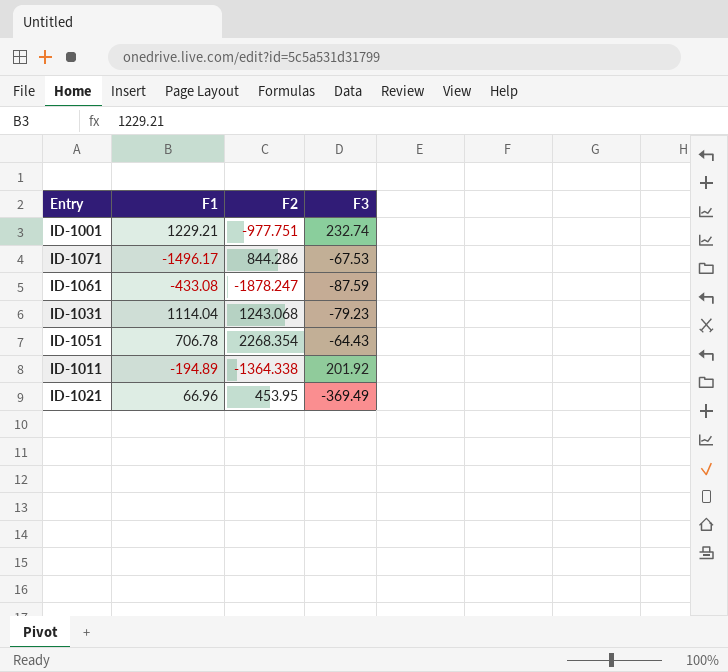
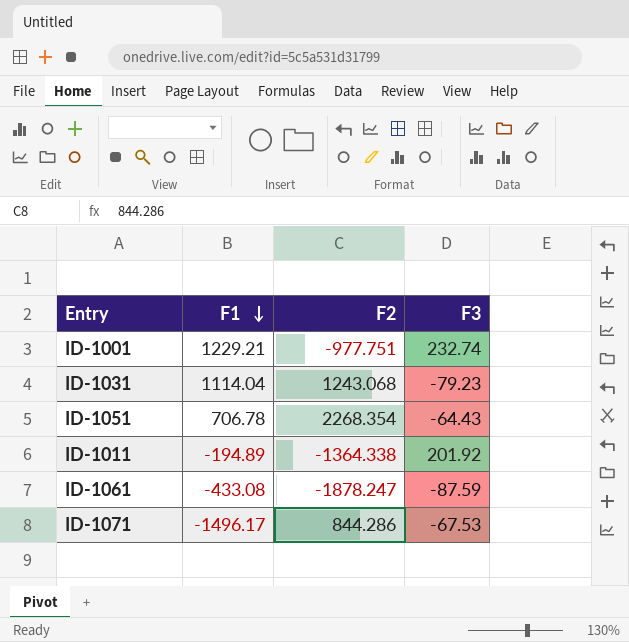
row order: none -> F1 descending
row ID-1021: 66.96 | 453.95 | -369.49 -> none

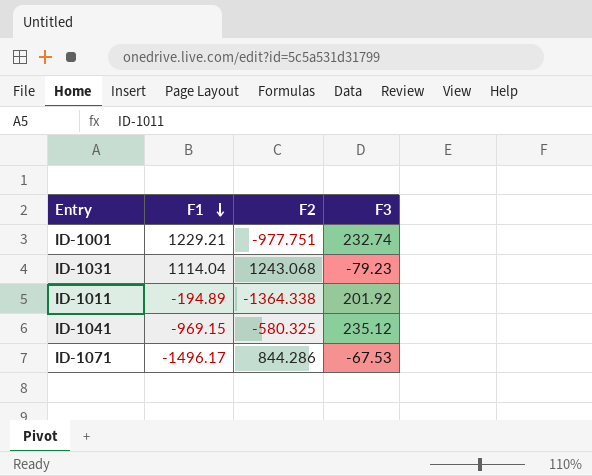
row ID-1051: 706.78 | 2268.354 | -64.43 -> none
row ID-1061: -433.08 | -1878.247 | -87.59 -> none
row ID-1041: none -> -969.15 | -580.325 | 235.12

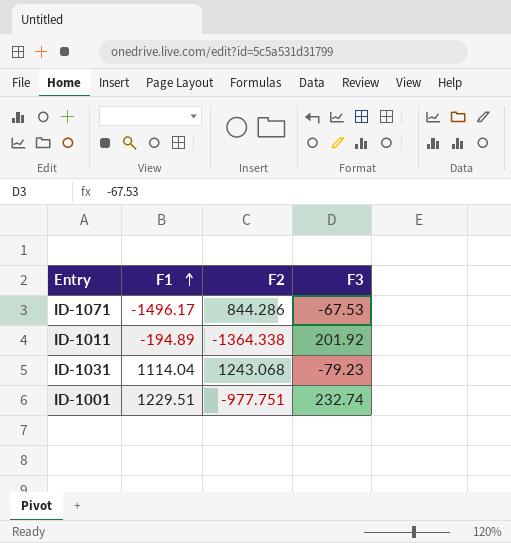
row order: F1 descending -> F1 ascending
row ID-1041: -969.15 | -580.325 | 235.12 -> none
ID-1001 | F1: 1229.21 -> 1229.51

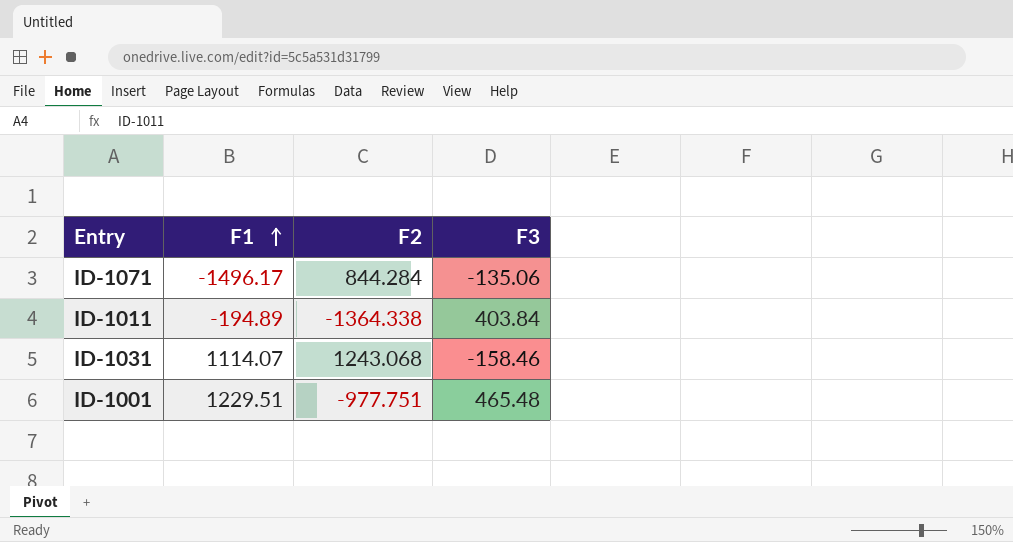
ID-1071 | F2: 844.286 -> 844.284
ID-1071 | F3: -67.53 -> -135.06
ID-1011 | F3: 201.92 -> 403.84
ID-1031 | F1: 1114.04 -> 1114.07
ID-1031 | F3: -79.23 -> -158.46
ID-1001 | F3: 232.74 -> 465.48

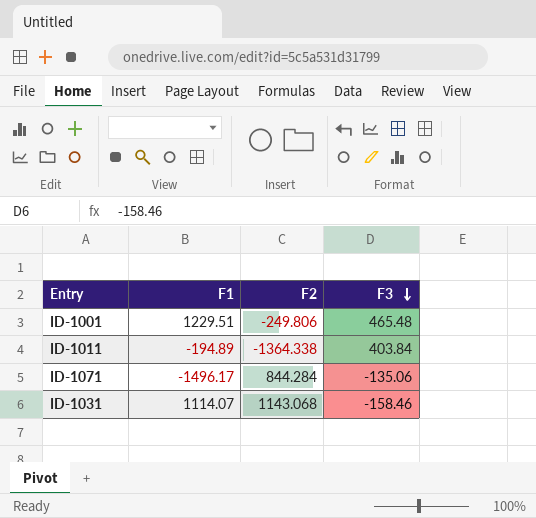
row order: F1 ascending -> F3 descending
ID-1001 | F2: -977.751 -> -249.806
ID-1031 | F2: 1243.068 -> 1143.068

